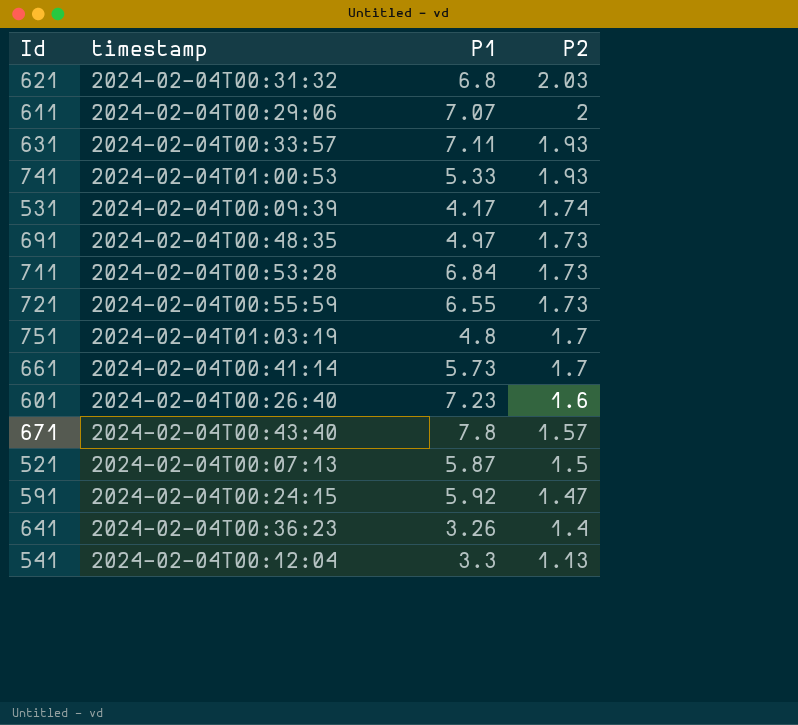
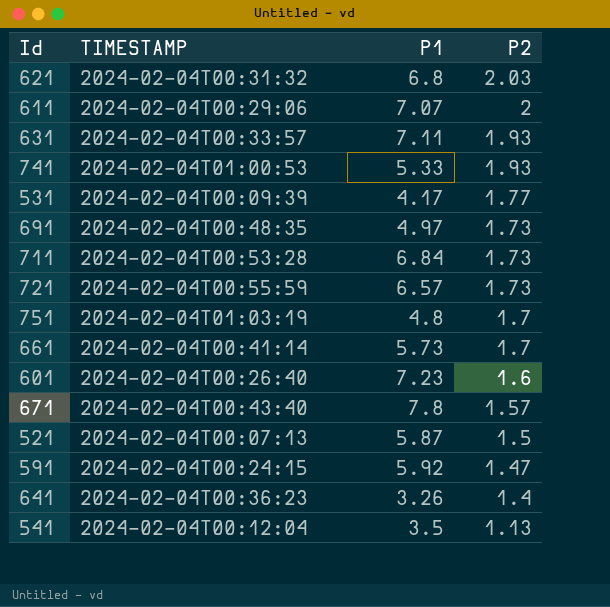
column name: timestamp -> TIMESTAMP
531 | P2: 1.74 -> 1.77
721 | P1: 6.55 -> 6.57
541 | P1: 3.3 -> 3.5

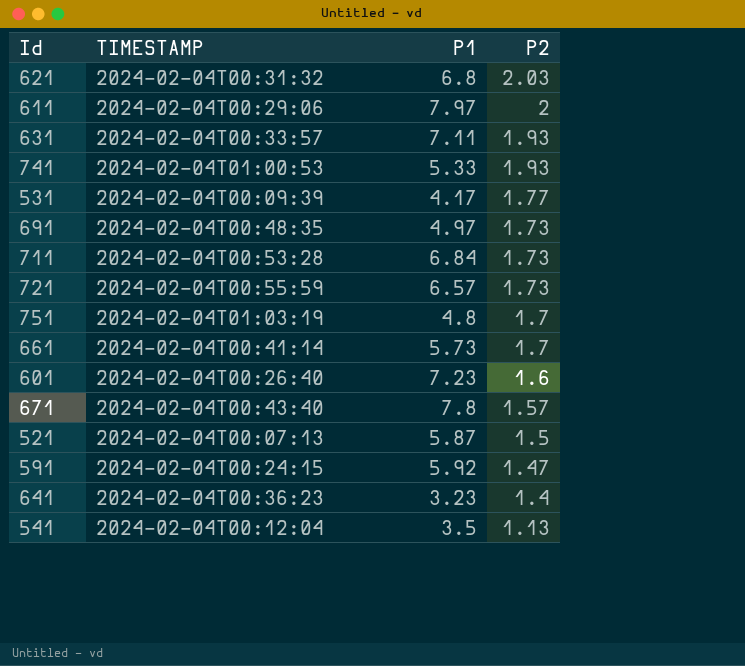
611 | P1: 7.07 -> 7.97
641 | P1: 3.26 -> 3.23

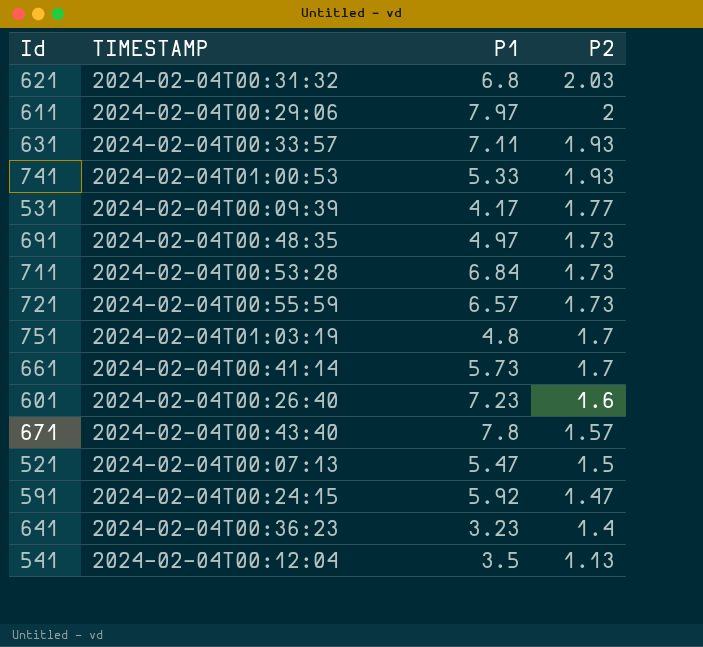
521 | P1: 5.87 -> 5.47

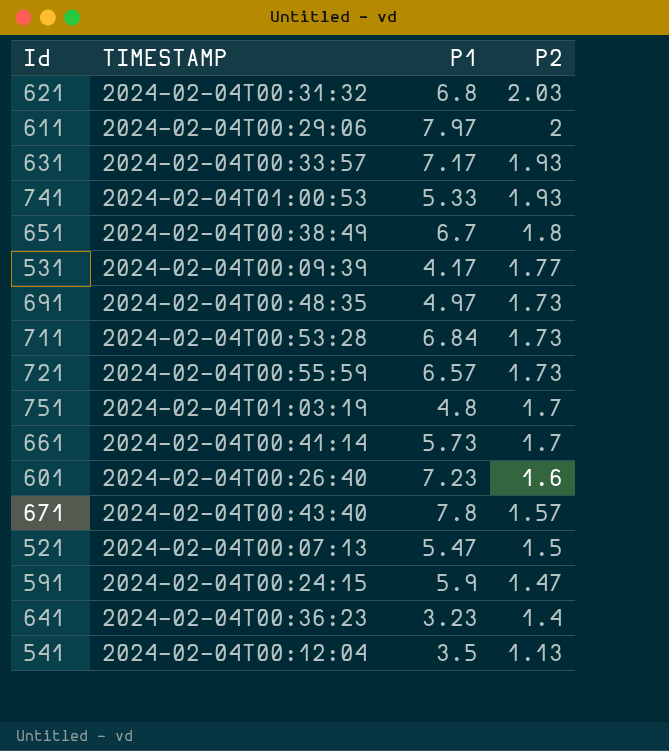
631 | P1: 7.11 -> 7.17
row 651: none -> 2024-02-04T00:38:49 | 6.7 | 1.8
591 | P1: 5.92 -> 5.9

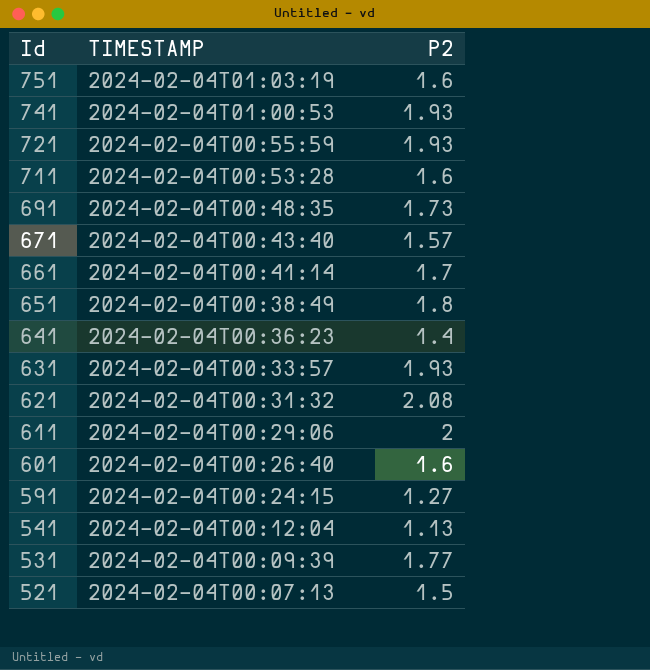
row order: P2 descending -> Id descending
column P1 | position: 3 -> none
751 | P2: 1.7 -> 1.6
721 | P2: 1.73 -> 1.93
711 | P2: 1.73 -> 1.6
621 | P2: 2.03 -> 2.08
591 | P2: 1.47 -> 1.27

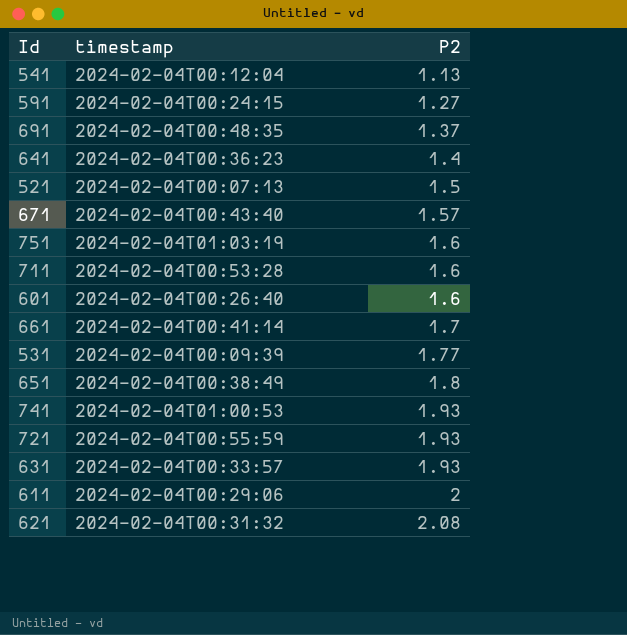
row order: Id descending -> P2 ascending
column name: TIMESTAMP -> timestamp
691 | P2: 1.73 -> 1.37

